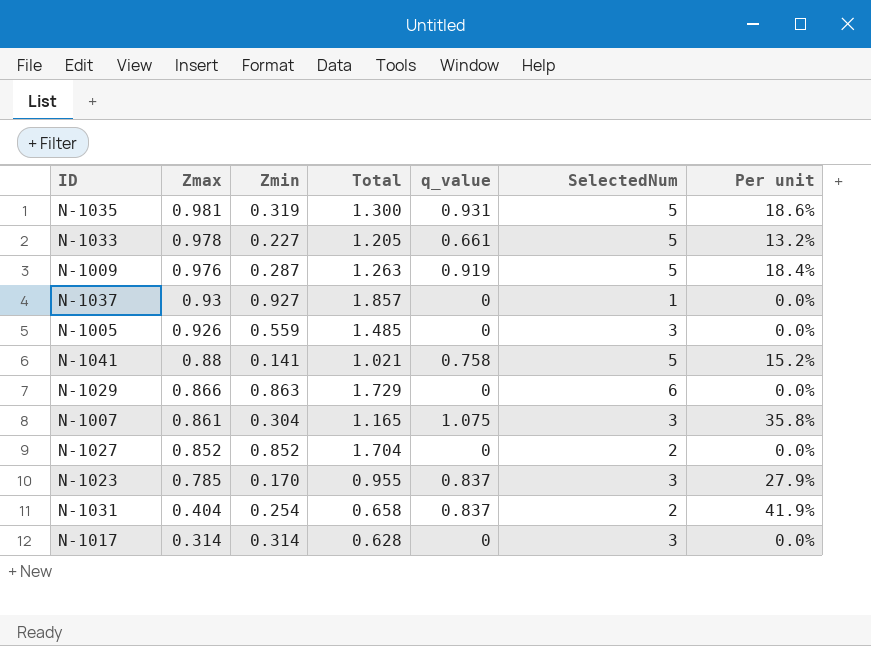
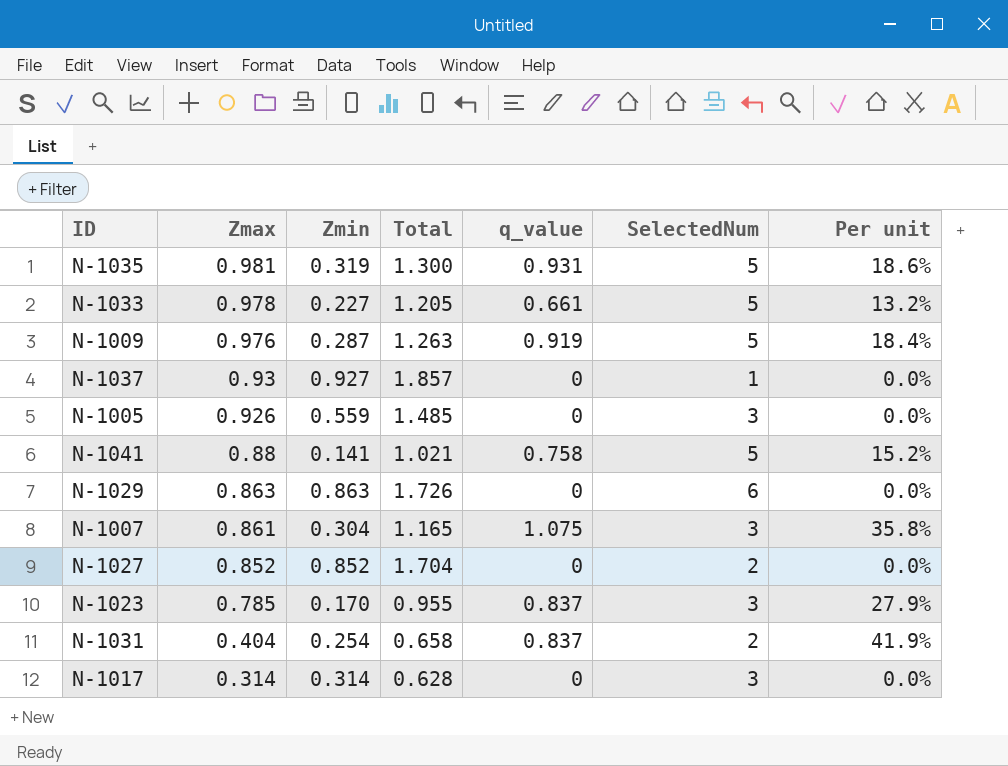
N-1029 | Zmax: 0.866 -> 0.863
N-1029 | Total: 1.729 -> 1.726

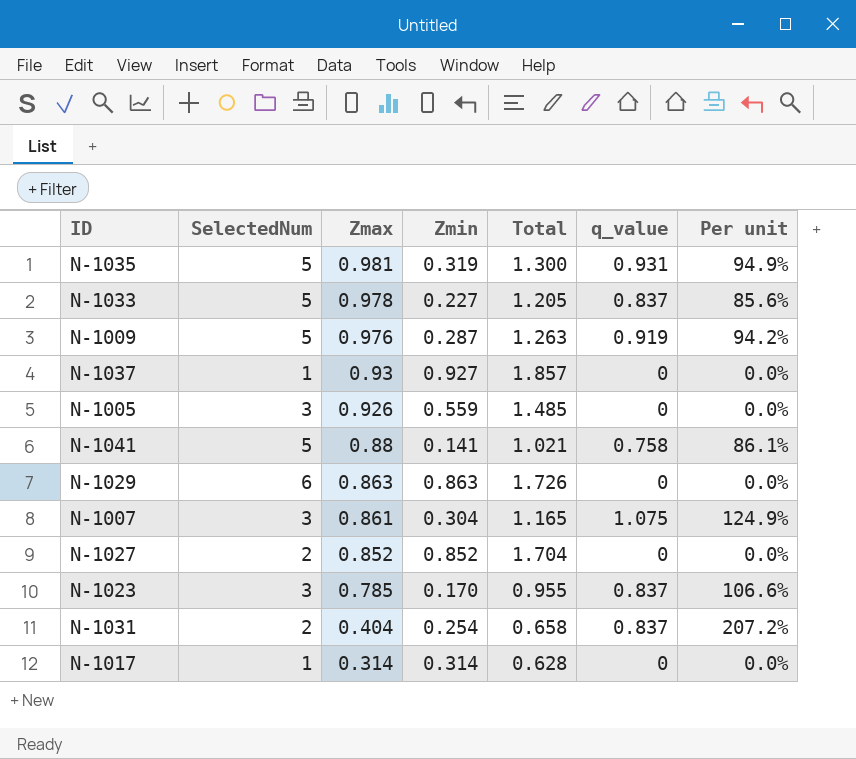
column SelectedNum | position: 6 -> 2
column Per unit | formula: [q_value] / [SelectedNum] -> [q_value] / [Zmax]
N-1033 | q_value: 0.661 -> 0.837
N-1017 | SelectedNum: 3 -> 1

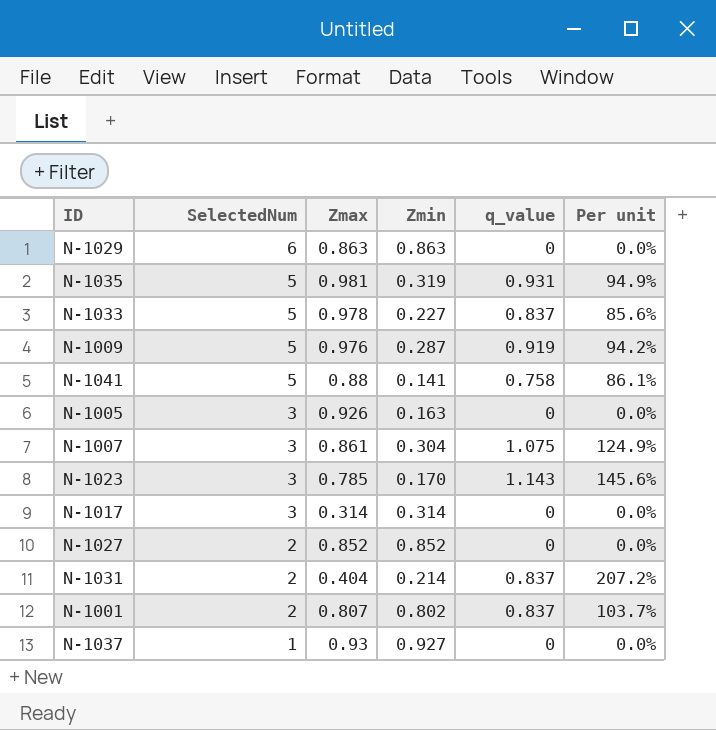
row order: Zmax descending -> SelectedNum descending
column Total | formula: [Zmax] + [Zmin] -> none
N-1005 | Zmin: 0.559 -> 0.163
N-1023 | q_value: 0.837 -> 1.143
N-1023 | Per unit: 106.6% -> 145.6%
N-1017 | SelectedNum: 1 -> 3
N-1031 | Zmin: 0.254 -> 0.214
row N-1001: none -> 2 | 0.807 | 0.802 | 0.837 | 103.7%

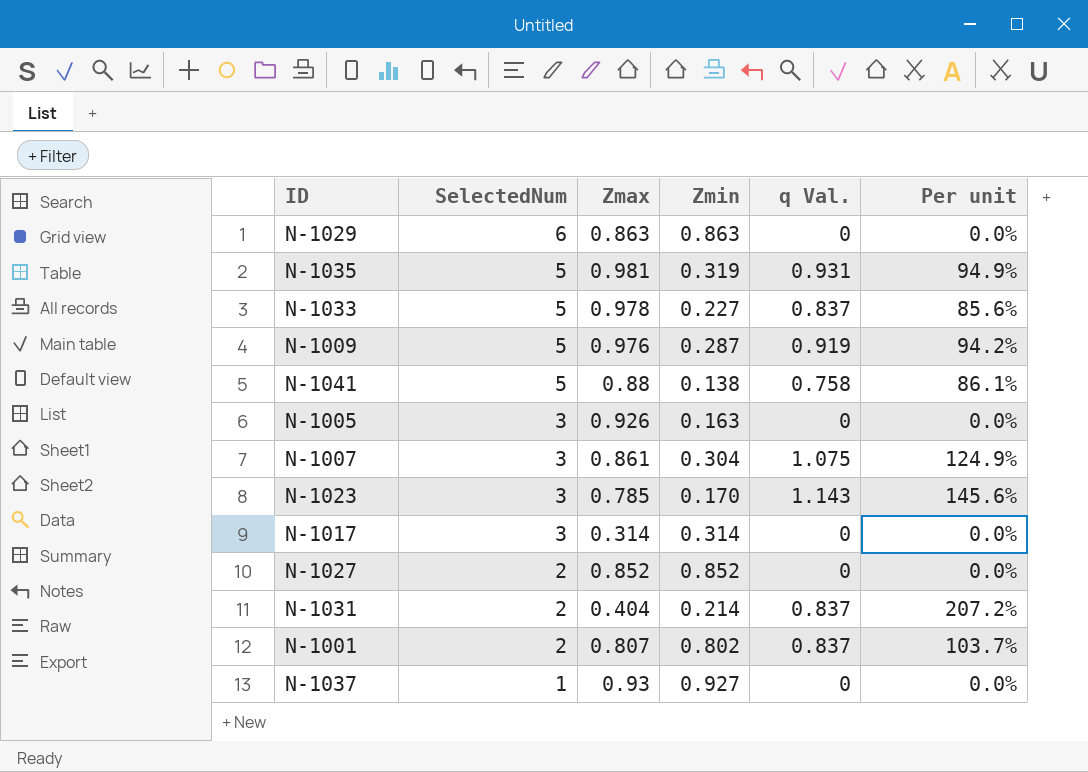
column name: q_value -> q Val.
N-1041 | Zmin: 0.141 -> 0.138

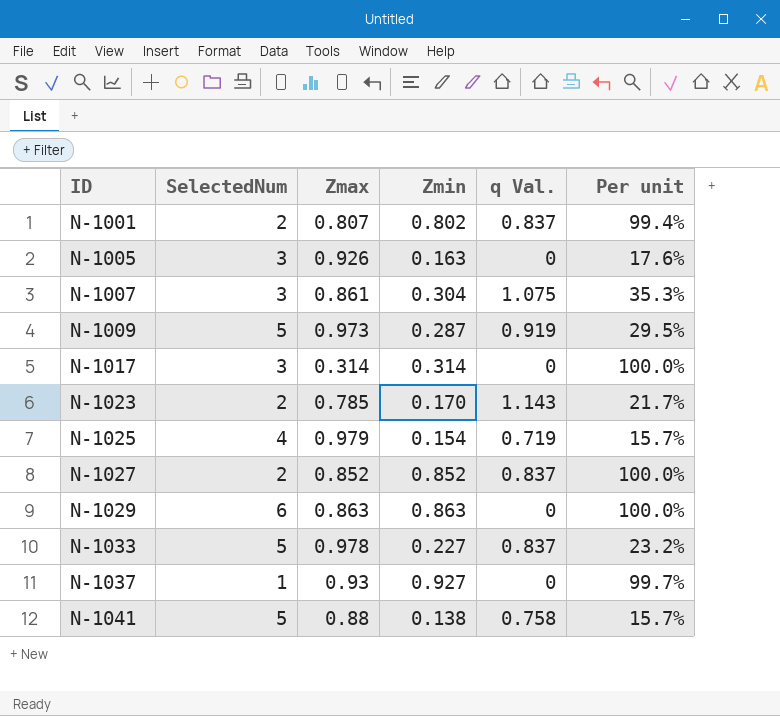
row order: SelectedNum descending -> ID ascending
column Per unit | formula: [q Val.] / [Zmax] -> [Zmin] / [Zmax]
row N-1035: 5 | 0.981 | 0.319 | 0.931 | 94.9% -> none
row N-1031: 2 | 0.404 | 0.214 | 0.837 | 207.2% -> none
N-1009 | Zmax: 0.976 -> 0.973
N-1023 | SelectedNum: 3 -> 2
row N-1025: none -> 4 | 0.979 | 0.154 | 0.719 | 15.7%
N-1027 | q Val.: 0 -> 0.837

